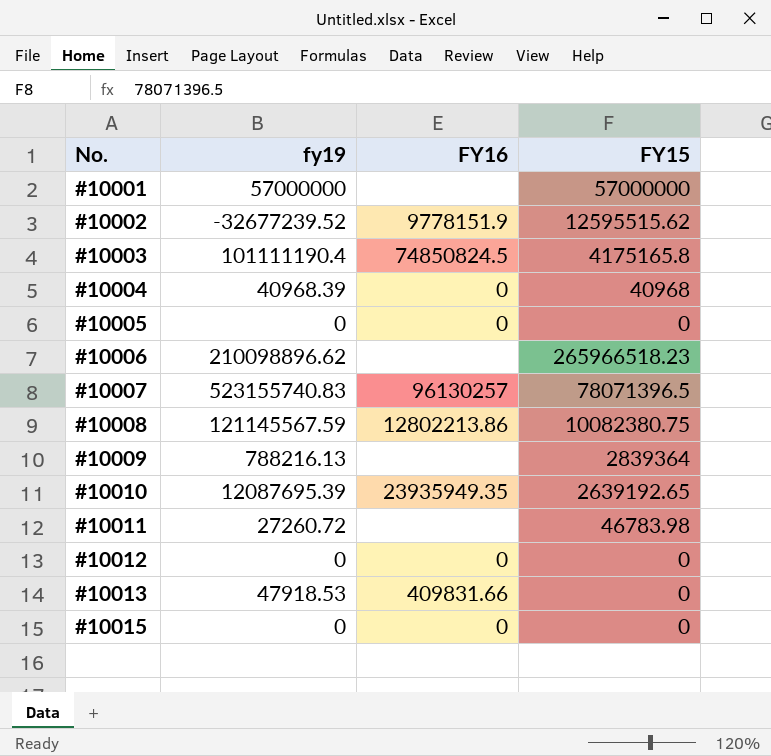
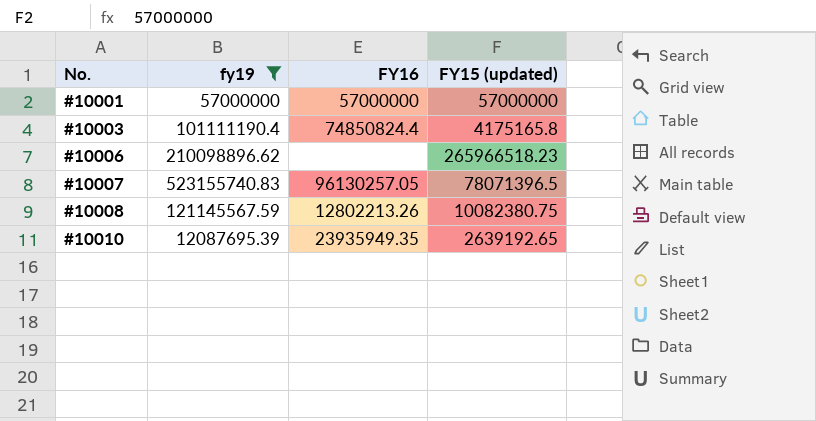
filter: none -> fy19 >= 12087695.39
column name: FY15 -> FY15 (updated)
#10001 | FY16: none -> 57000000
#10003 | FY16: 74850824.5 -> 74850824.4
#10007 | FY16: 96130257 -> 96130257.05
#10008 | FY16: 12802213.86 -> 12802213.26

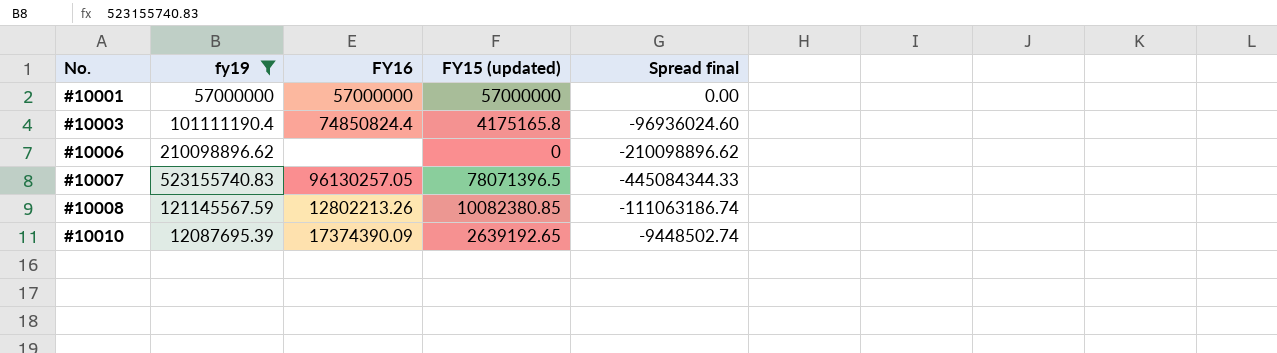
column Spread final | formula: none -> [FY15 (updated)] - [fy19]
#10006 | FY15 (updated): 265966518.23 -> 0
#10008 | FY15 (updated): 10082380.75 -> 10082380.85
#10010 | FY16: 23935949.35 -> 17374390.09

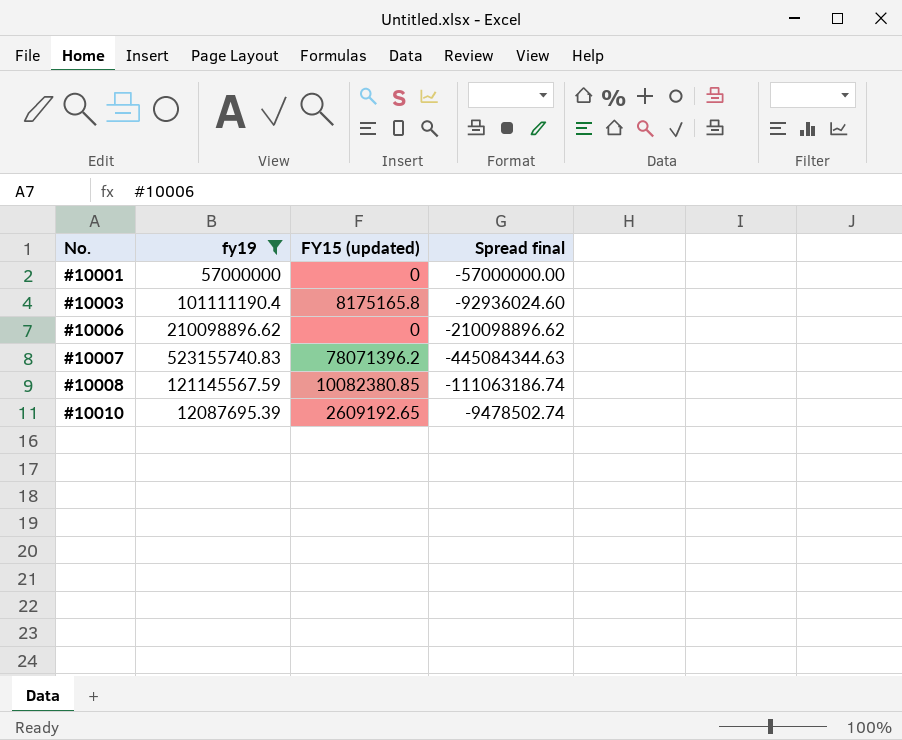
column FY16 | position: 3 -> none
#10001 | FY15 (updated): 57000000 -> 0
#10001 | Spread final: 0.00 -> -57000000.00
#10003 | FY15 (updated): 4175165.8 -> 8175165.8
#10003 | Spread final: -96936024.60 -> -92936024.60
#10007 | FY15 (updated): 78071396.5 -> 78071396.2
#10007 | Spread final: -445084344.33 -> -445084344.63
#10010 | FY15 (updated): 2639192.65 -> 2609192.65
#10010 | Spread final: -9448502.74 -> -9478502.74

